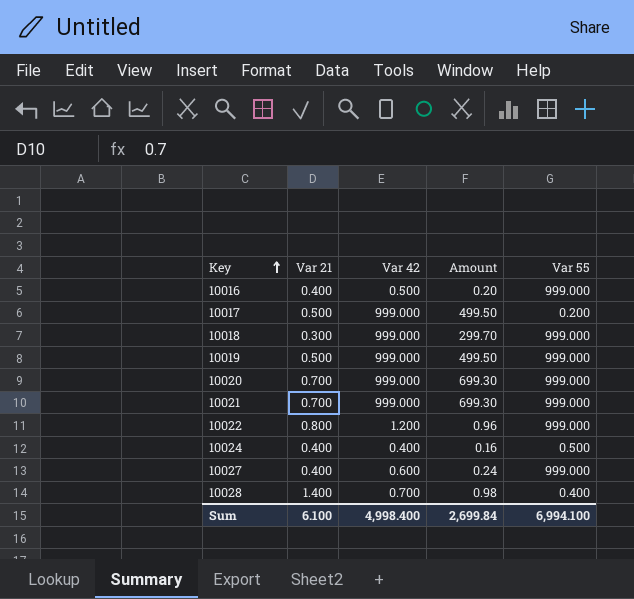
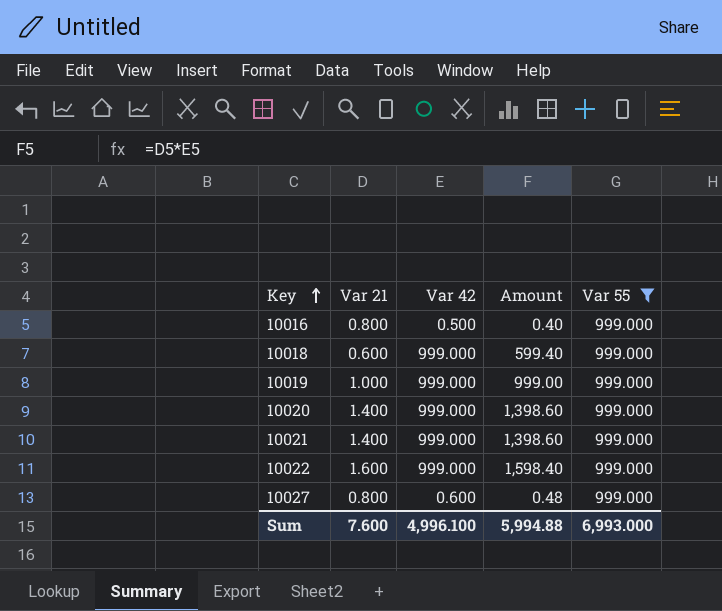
filter: none -> Var 55 = 999.000
10016 | Var 21: 0.400 -> 0.800
10016 | Amount: 0.20 -> 0.40
10018 | Var 21: 0.300 -> 0.600
10018 | Amount: 299.70 -> 599.40
10019 | Var 21: 0.500 -> 1.000
10019 | Amount: 499.50 -> 999.00
10020 | Var 21: 0.700 -> 1.400
10020 | Amount: 699.30 -> 1,398.60
10021 | Var 21: 0.700 -> 1.400
10021 | Amount: 699.30 -> 1,398.60
10022 | Var 21: 0.800 -> 1.600
10022 | Var 42: 1.200 -> 999.000
10022 | Amount: 0.96 -> 1,598.40
10027 | Var 21: 0.400 -> 0.800
10027 | Amount: 0.24 -> 0.48
Sum | Var 21: 6.100 -> 7.600
Sum | Var 42: 4,998.400 -> 4,996.100
Sum | Amount: 2,699.84 -> 5,994.88
Sum | Var 55: 6,994.100 -> 6,993.000

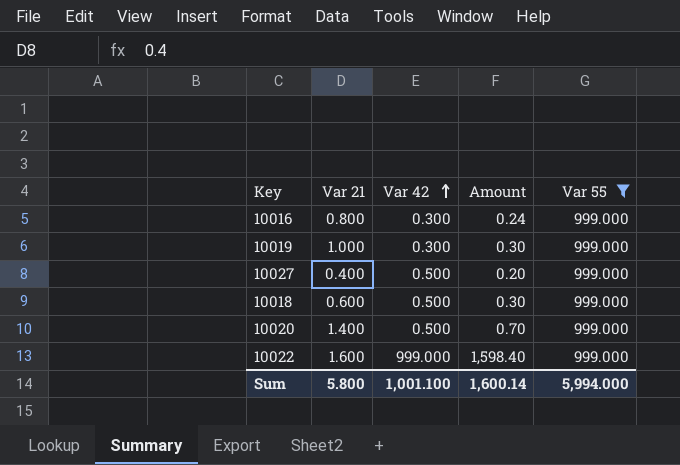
row order: Key ascending -> Var 42 ascending
row 10021: 1.400 | 999.000 | 1,398.60 | 999.000 -> none
10016 | Var 42: 0.500 -> 0.300
10016 | Amount: 0.40 -> 0.24
10019 | Var 42: 999.000 -> 0.300
10019 | Amount: 999.00 -> 0.30
10027 | Var 21: 0.800 -> 0.400
10027 | Var 42: 0.600 -> 0.500
10027 | Amount: 0.48 -> 0.20
10018 | Var 42: 999.000 -> 0.500
10018 | Amount: 599.40 -> 0.30
10020 | Var 42: 999.000 -> 0.500
10020 | Amount: 1,398.60 -> 0.70
Sum | Var 21: 7.600 -> 5.800
Sum | Var 42: 4,996.100 -> 1,001.100
Sum | Amount: 5,994.88 -> 1,600.14
Sum | Var 55: 6,993.000 -> 5,994.000

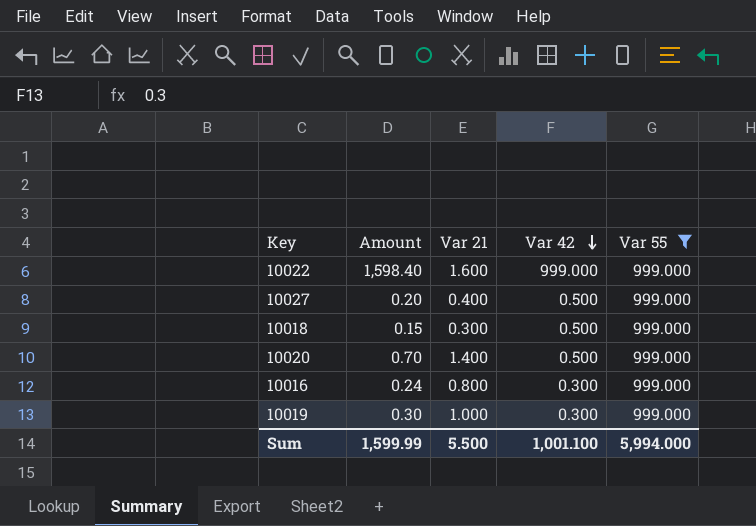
row order: Var 42 ascending -> Var 42 descending
column Amount | position: 4 -> 2
10018 | Amount: 0.30 -> 0.15
10018 | Var 21: 0.600 -> 0.300
Sum | Amount: 1,600.14 -> 1,599.99
Sum | Var 21: 5.800 -> 5.500

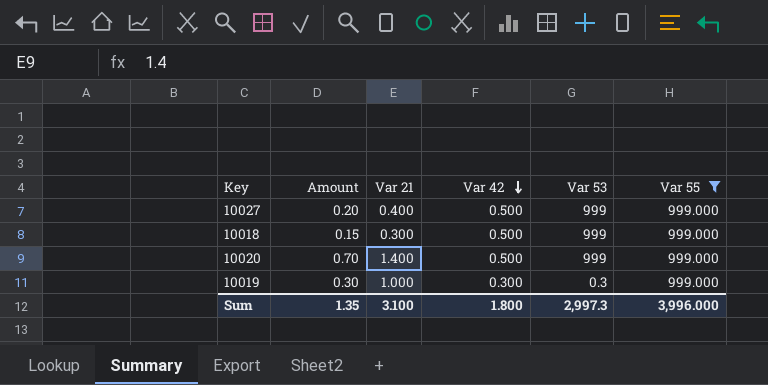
column Var 53 | position: none -> 5
row 10022: 1,598.40 | 1.600 | 999.000 | 999.000 -> none
row 10016: 0.24 | 0.800 | 0.300 | 999.000 -> none
Sum | Amount: 1,599.99 -> 1.35
Sum | Var 21: 5.500 -> 3.100
Sum | Var 42: 1,001.100 -> 1.800
Sum | Var 55: 5,994.000 -> 3,996.000

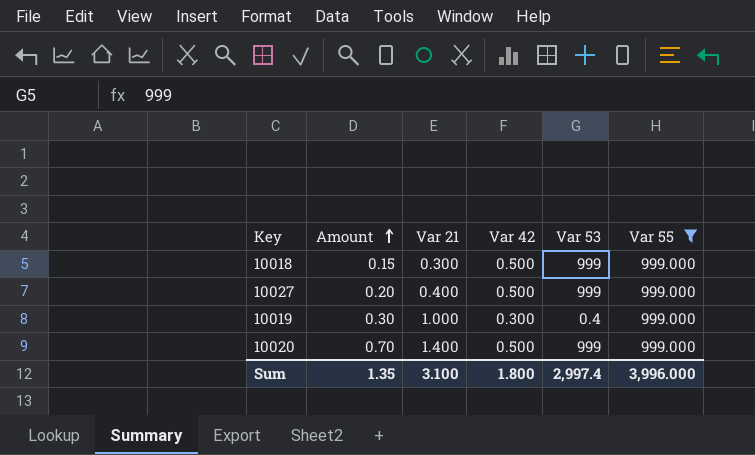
row order: Var 42 descending -> Amount ascending
10019 | Var 53: 0.3 -> 0.4
Sum | Var 53: 2,997.3 -> 2,997.4

